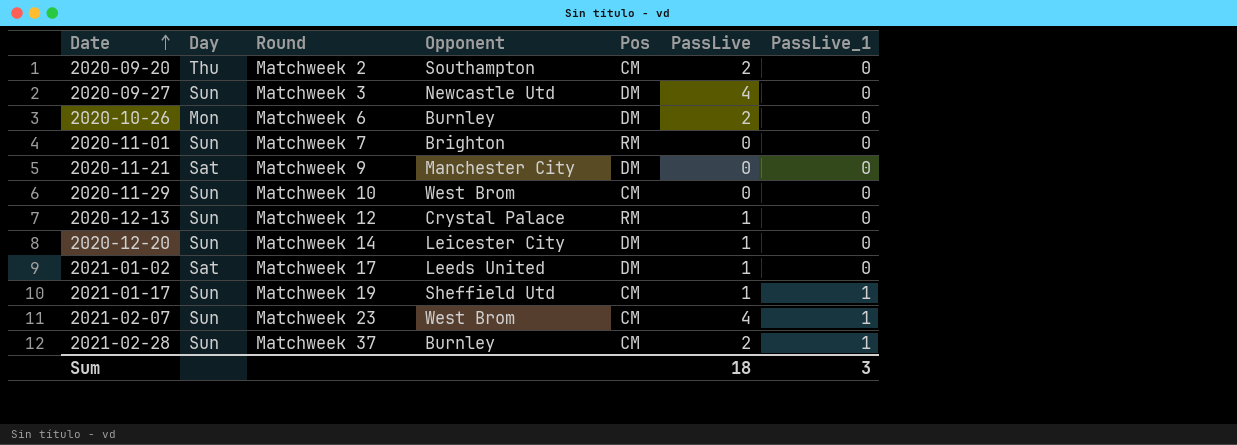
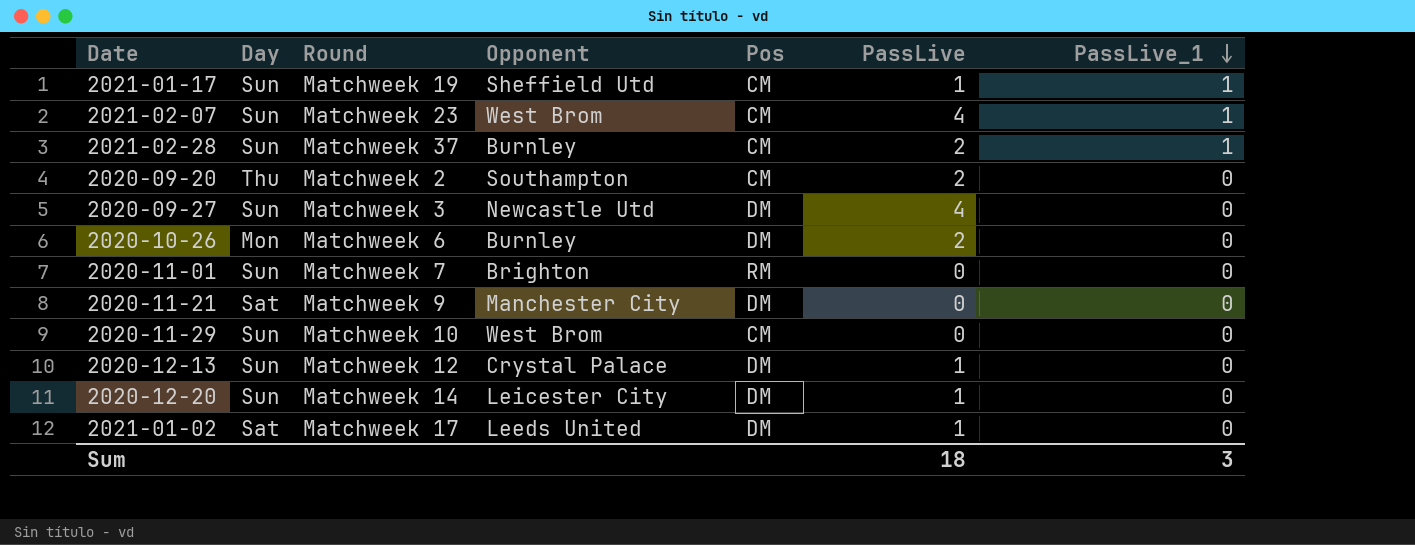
row order: Date ascending -> PassLive_1 descending
2020-12-13 | Pos: RM -> DM

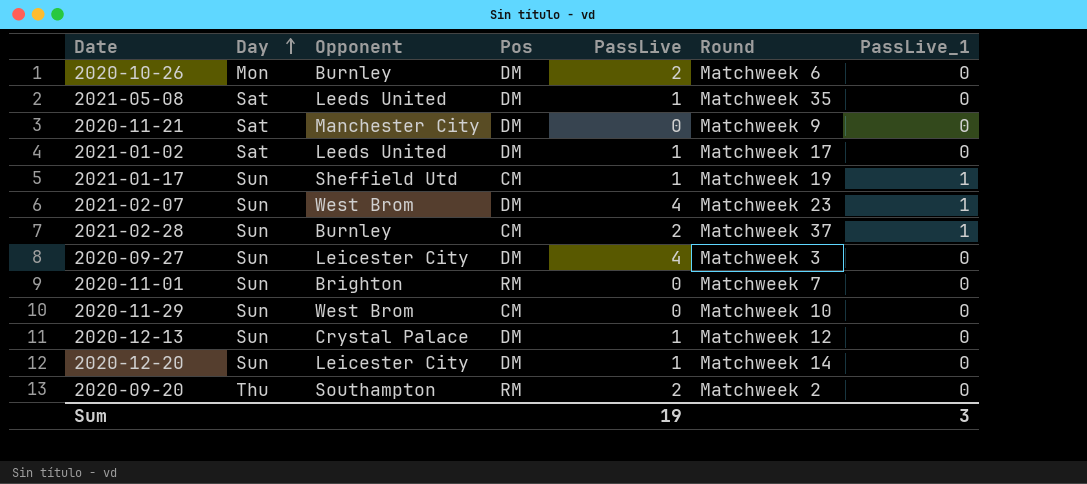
row order: PassLive_1 descending -> Day ascending
column Round | position: 3 -> 6
row 2021-05-08: none -> Sat | Leeds United | DM | 1 | Matchweek 35 | 0
2021-02-07 | Pos: CM -> DM
2020-09-27 | Opponent: Newcastle Utd -> Leicester City
2020-09-20 | Pos: CM -> RM
Sum | PassLive: 18 -> 19

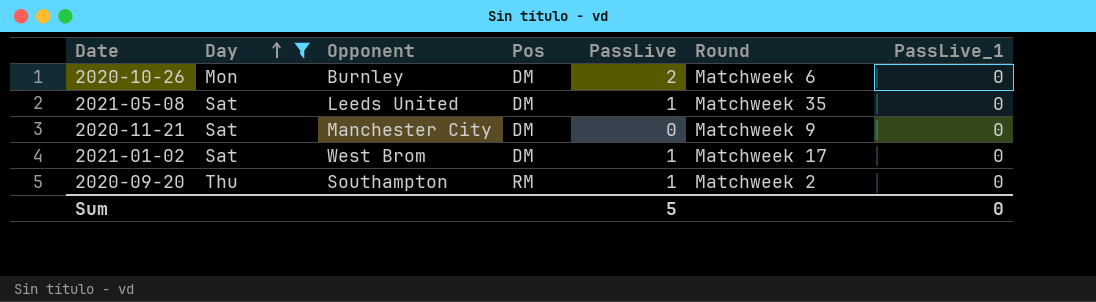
filter: none -> Day != Sun
2021-01-02 | Opponent: Leeds United -> West Brom
2020-09-20 | PassLive: 2 -> 1
Sum | PassLive: 19 -> 5
Sum | PassLive_1: 3 -> 0

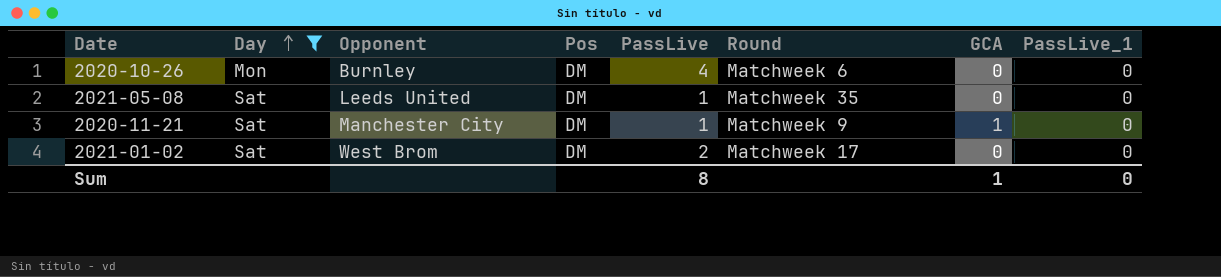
column GCA | position: none -> 7
row 2020-09-20: Thu | Southampton | RM | 1 | Matchweek 2 | 0 -> none
2020-10-26 | PassLive: 2 -> 4
2020-11-21 | PassLive: 0 -> 1
2021-01-02 | PassLive: 1 -> 2
Sum | PassLive: 5 -> 8

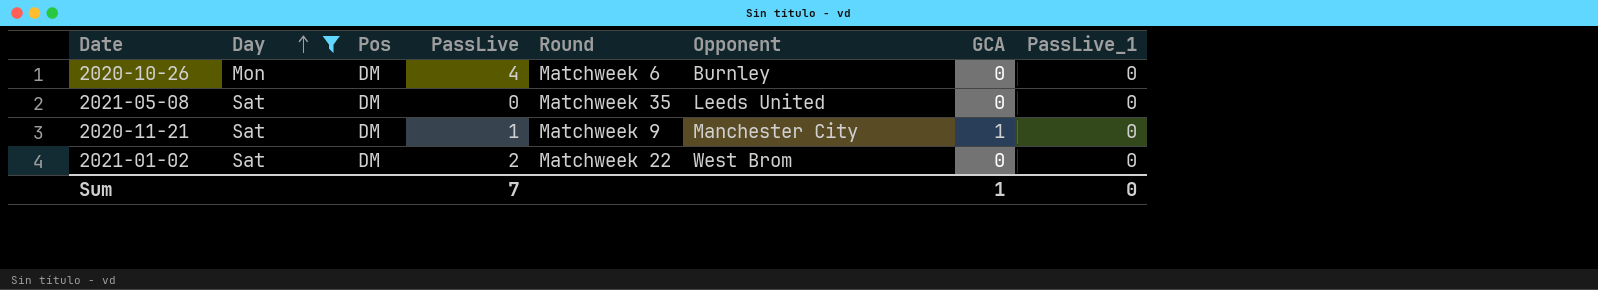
column Opponent | position: 3 -> 6
2021-05-08 | PassLive: 1 -> 0
2021-01-02 | Round: Matchweek 17 -> Matchweek 22
Sum | PassLive: 8 -> 7

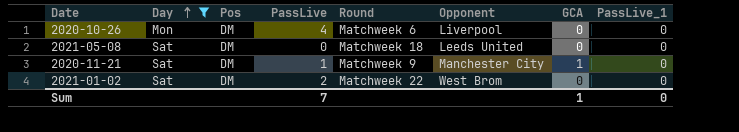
2020-10-26 | Opponent: Burnley -> Liverpool
2021-05-08 | Round: Matchweek 35 -> Matchweek 18

